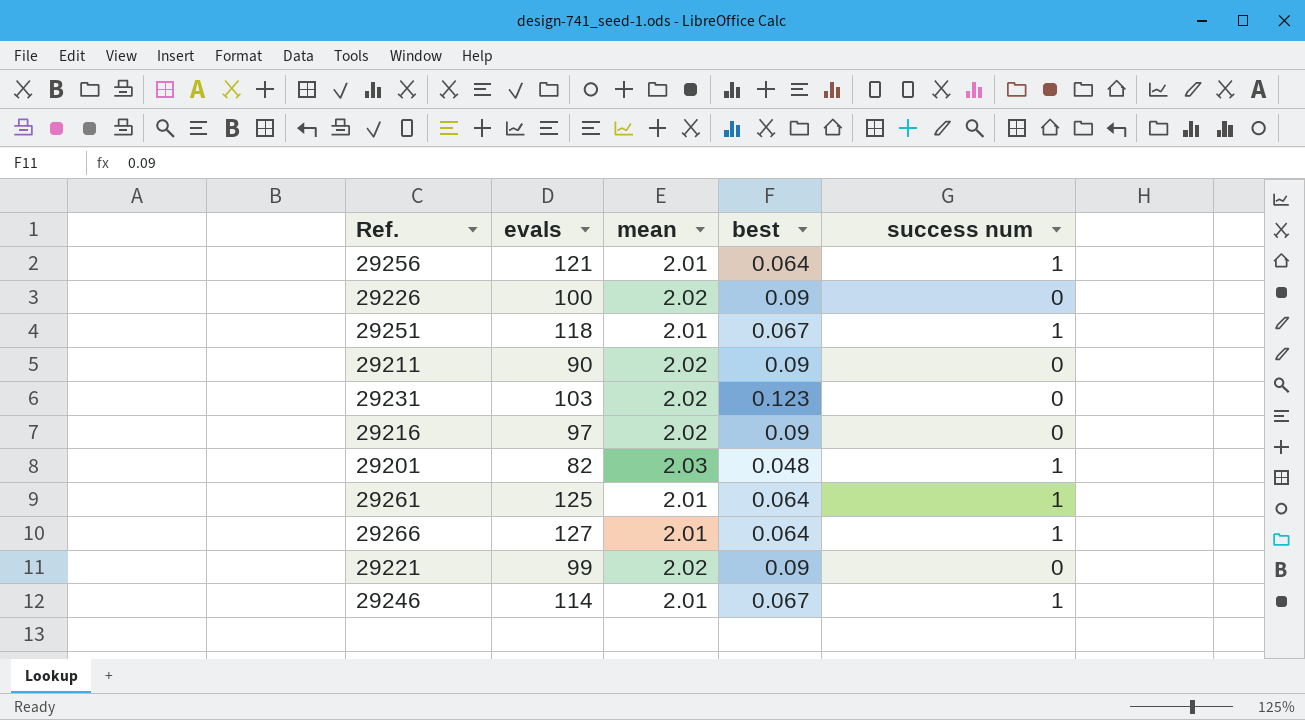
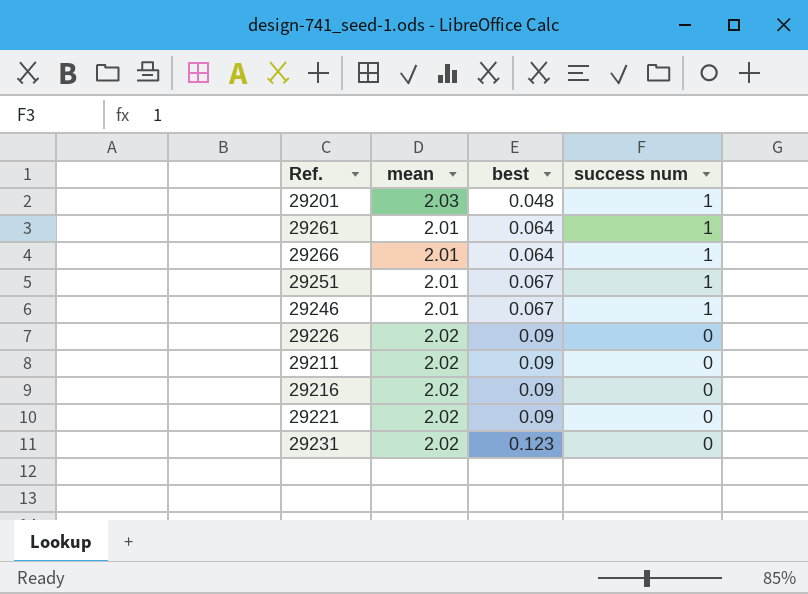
row order: none -> best ascending
column evals | position: 2 -> none
row 29256: 121 | 2.01 | 0.064 | 1 -> none

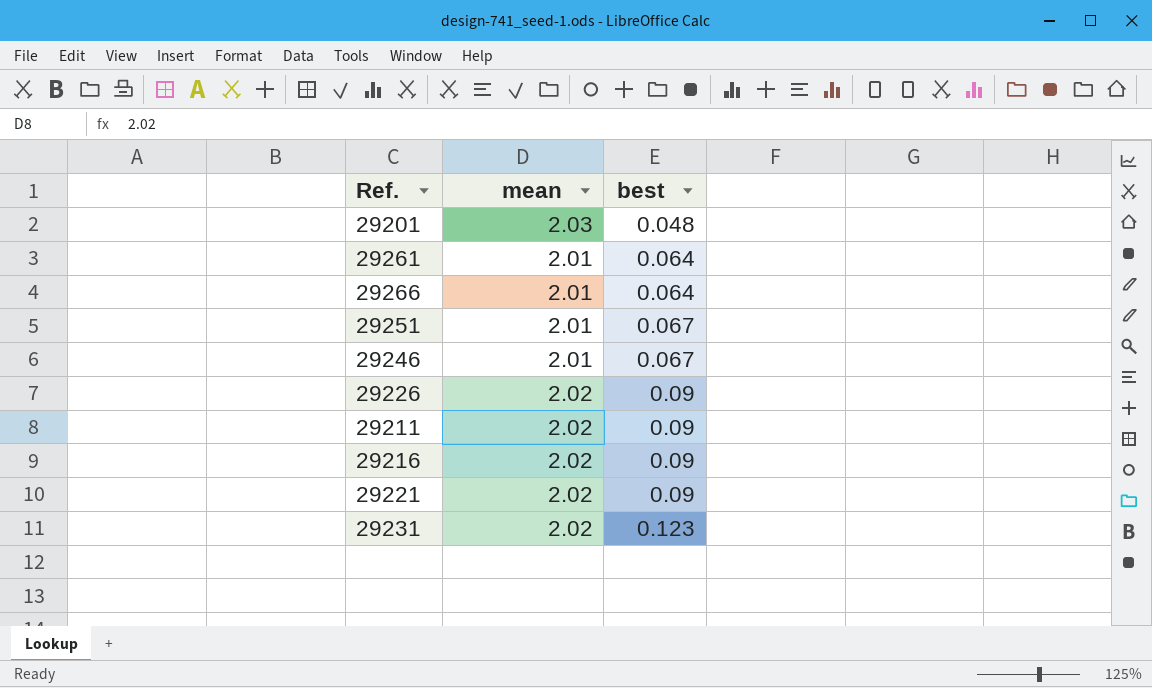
column success num | position: 4 -> none

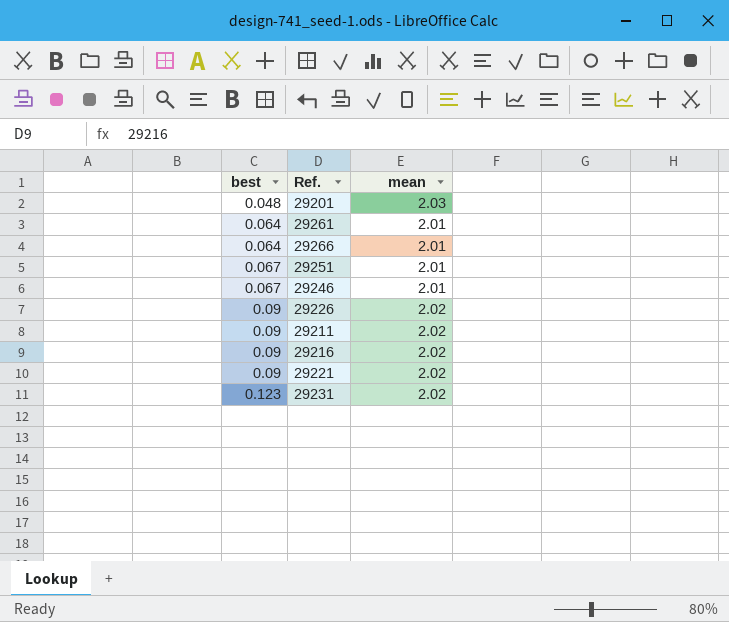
column best | position: 3 -> 1

